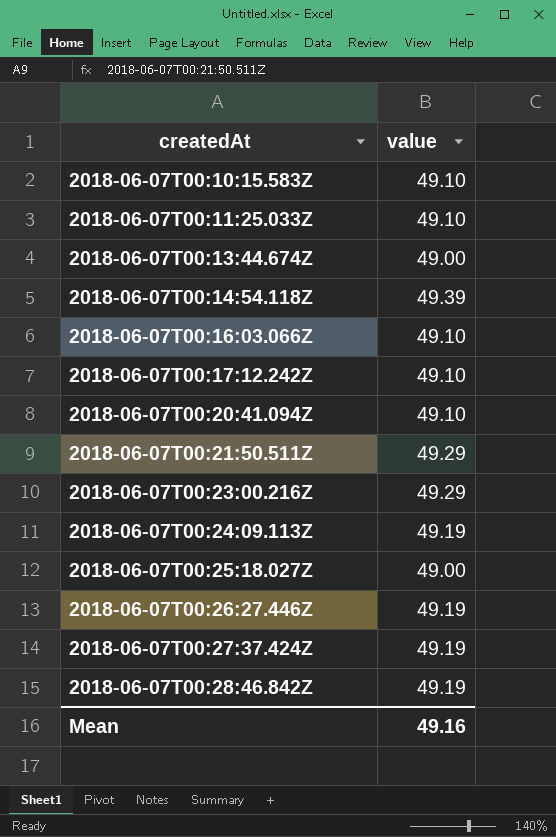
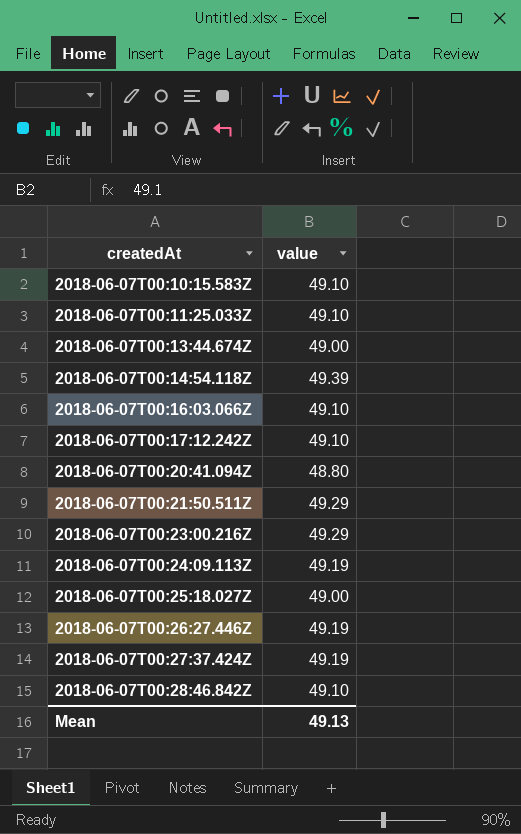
2018-06-07T00:20:41.094Z | value: 49.10 -> 48.80
2018-06-07T00:28:46.842Z | value: 49.19 -> 49.10
Mean | value: 49.16 -> 49.13

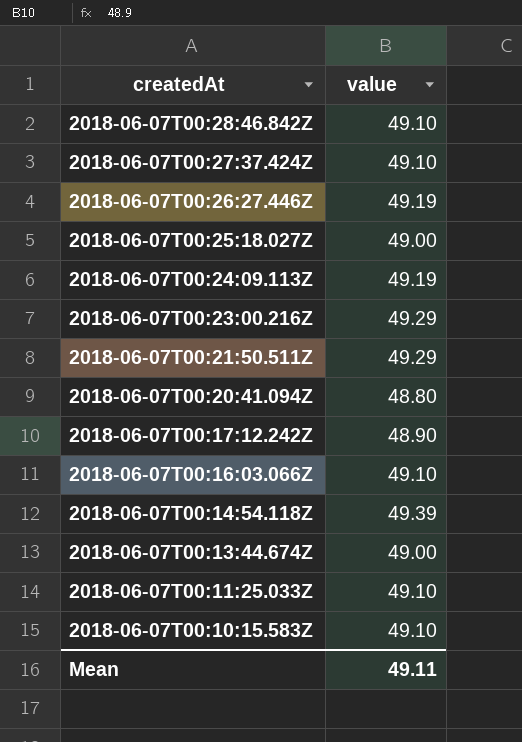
row order: createdAt ascending -> createdAt descending
2018-06-07T00:27:37.424Z | value: 49.19 -> 49.10
2018-06-07T00:17:12.242Z | value: 49.10 -> 48.90
Mean | value: 49.13 -> 49.11

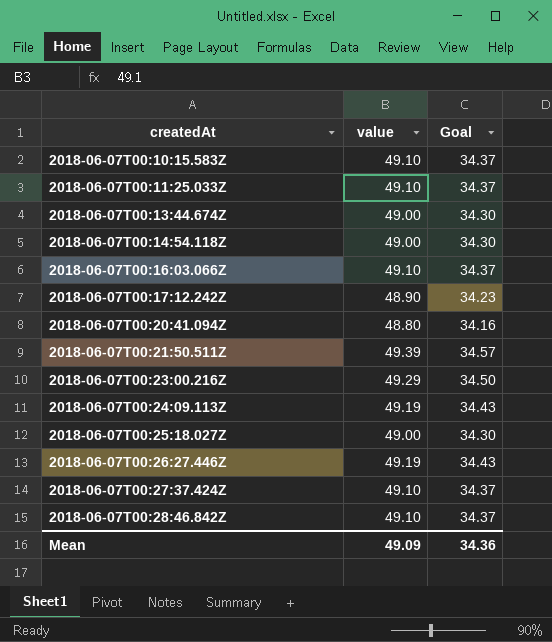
row order: createdAt descending -> createdAt ascending
column Goal | formula: none -> [value] * 0.7
2018-06-07T00:14:54.118Z | value: 49.39 -> 49.00
2018-06-07T00:21:50.511Z | value: 49.29 -> 49.39
Mean | value: 49.11 -> 49.09

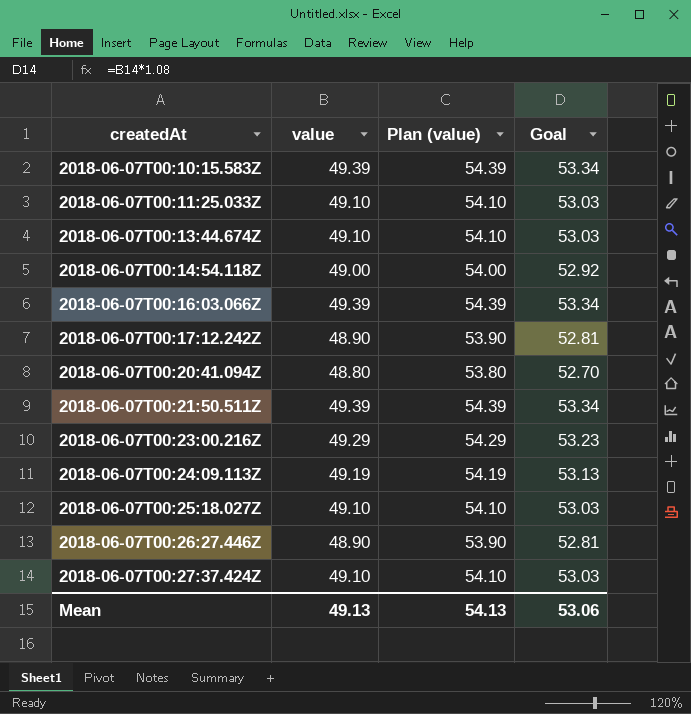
column Plan (value) | formula: none -> [value] + 5
column Goal | formula: [value] * 0.7 -> [value] * 1.08
row 2018-06-07T00:28:46.842Z: 49.10 | 34.37 -> none
2018-06-07T00:10:15.583Z | value: 49.10 -> 49.39
2018-06-07T00:13:44.674Z | value: 49.00 -> 49.10
2018-06-07T00:16:03.066Z | value: 49.10 -> 49.39
2018-06-07T00:25:18.027Z | value: 49.00 -> 49.10
2018-06-07T00:26:27.446Z | value: 49.19 -> 48.90
Mean | value: 49.09 -> 49.13
Mean | Goal: 34.36 -> 53.06

